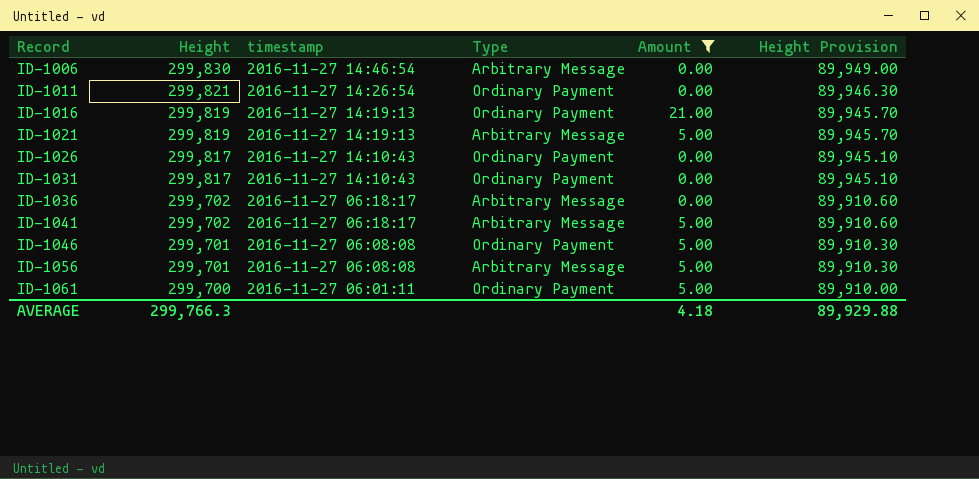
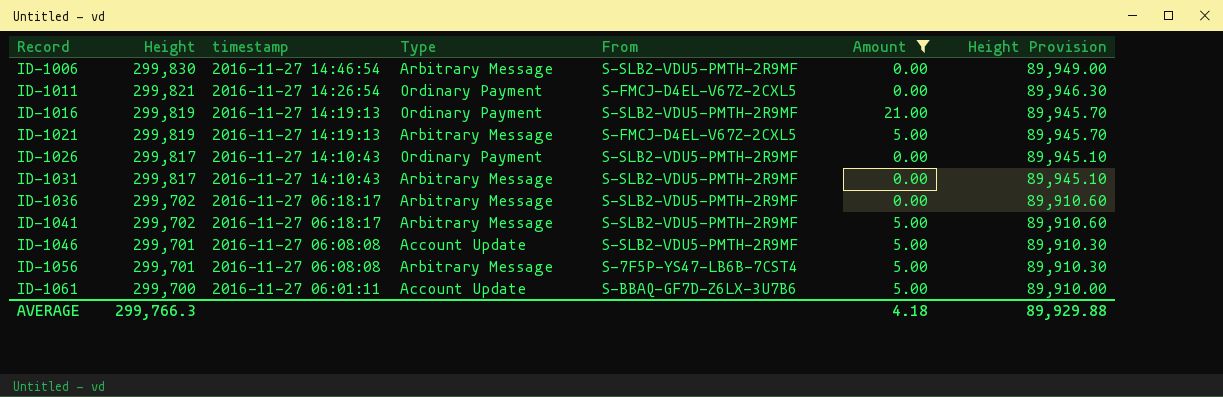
column From | position: none -> 5
ID-1031 | Type: Ordinary Payment -> Arbitrary Message
ID-1046 | Type: Ordinary Payment -> Account Update
ID-1061 | Type: Ordinary Payment -> Account Update

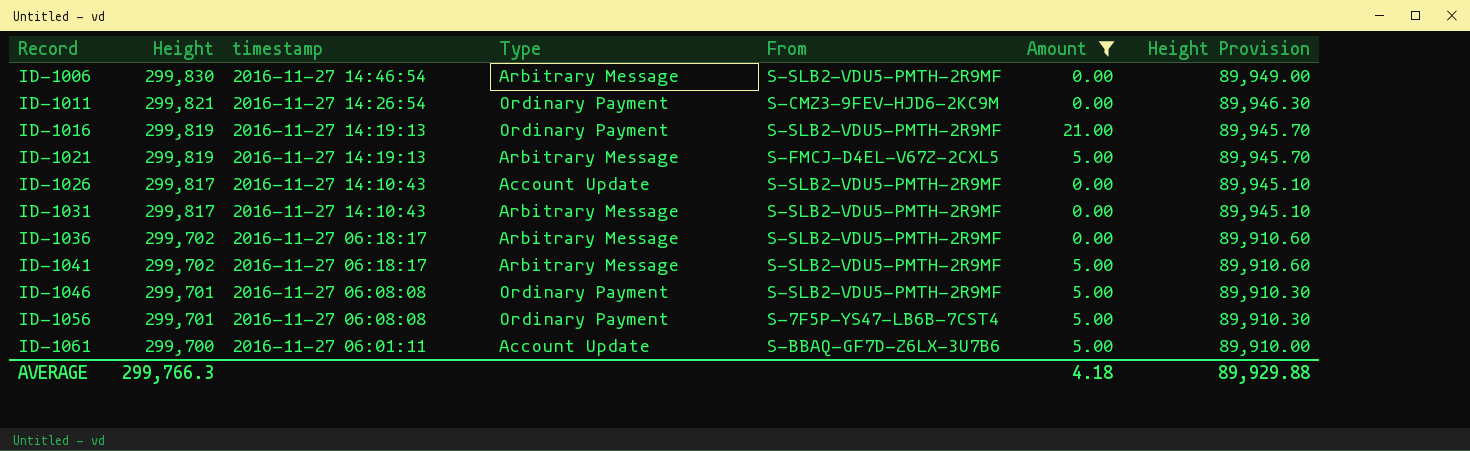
ID-1011 | From: S-FMCJ-D4EL-V67Z-2CXL5 -> S-CMZ3-9FEV-HJD6-2KC9M
ID-1026 | Type: Ordinary Payment -> Account Update
ID-1046 | Type: Account Update -> Ordinary Payment
ID-1056 | Type: Arbitrary Message -> Ordinary Payment

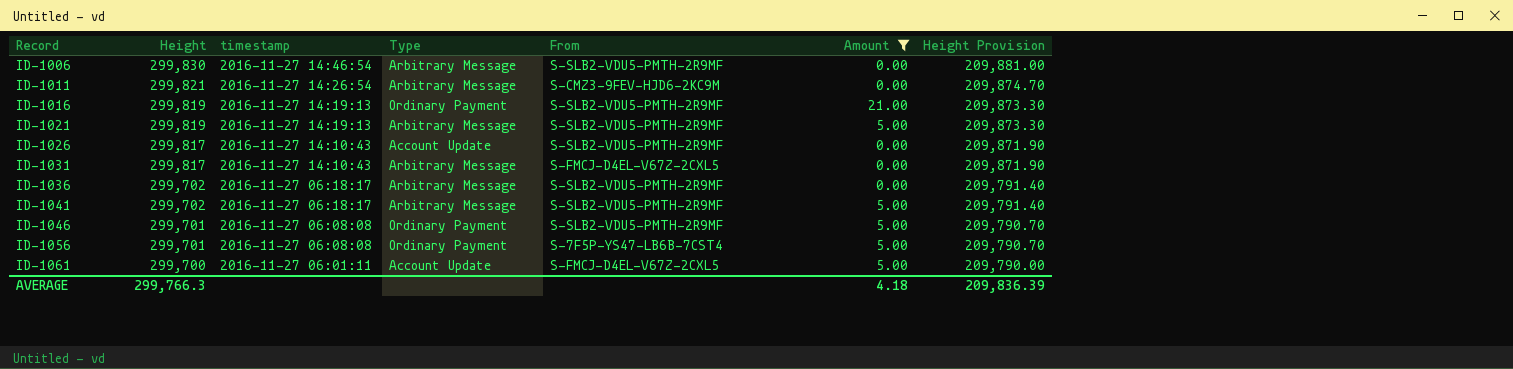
column Height Provision | formula: [Height] * 0.3 -> [Height] * 0.7
ID-1011 | Type: Ordinary Payment -> Arbitrary Message
ID-1021 | From: S-FMCJ-D4EL-V67Z-2CXL5 -> S-SLB2-VDU5-PMTH-2R9MF
ID-1031 | From: S-SLB2-VDU5-PMTH-2R9MF -> S-FMCJ-D4EL-V67Z-2CXL5
ID-1061 | From: S-BBAQ-GF7D-Z6LX-3U7B6 -> S-FMCJ-D4EL-V67Z-2CXL5
AVERAGE | Height Provision: 89,929.88 -> 209,836.39

